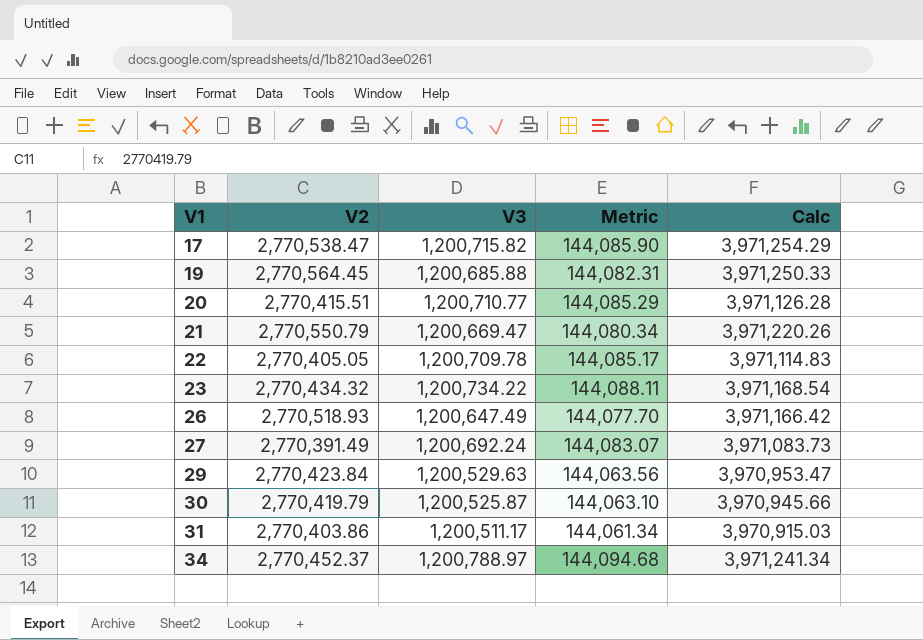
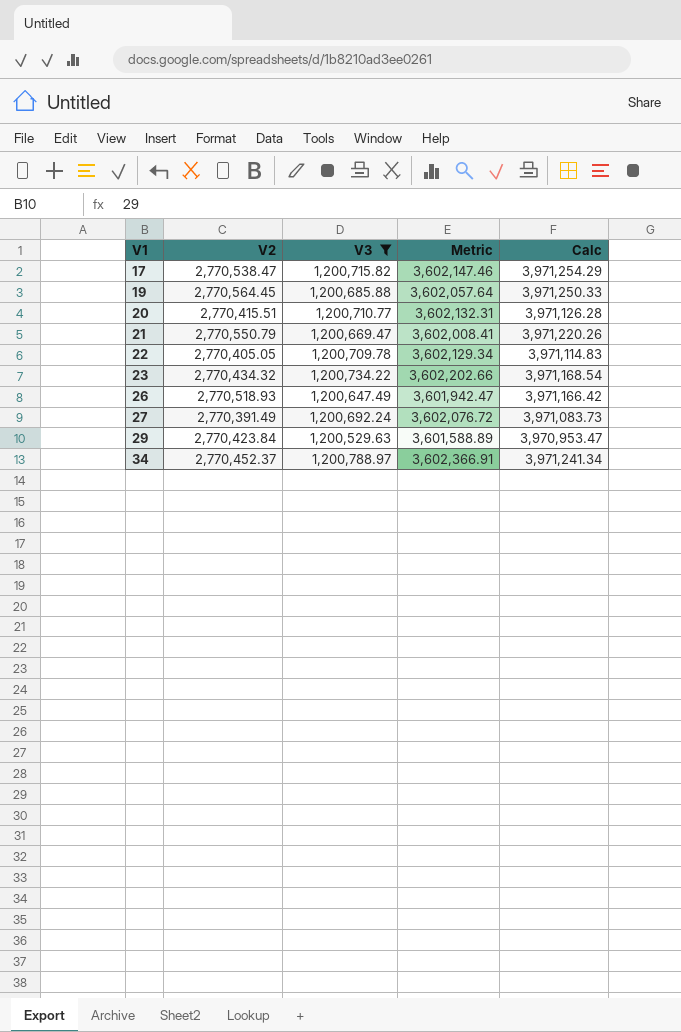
filter: none -> V3 >= 1,200,529.63
column Metric | formula: [V3] * 0.12 -> [V3] * 3

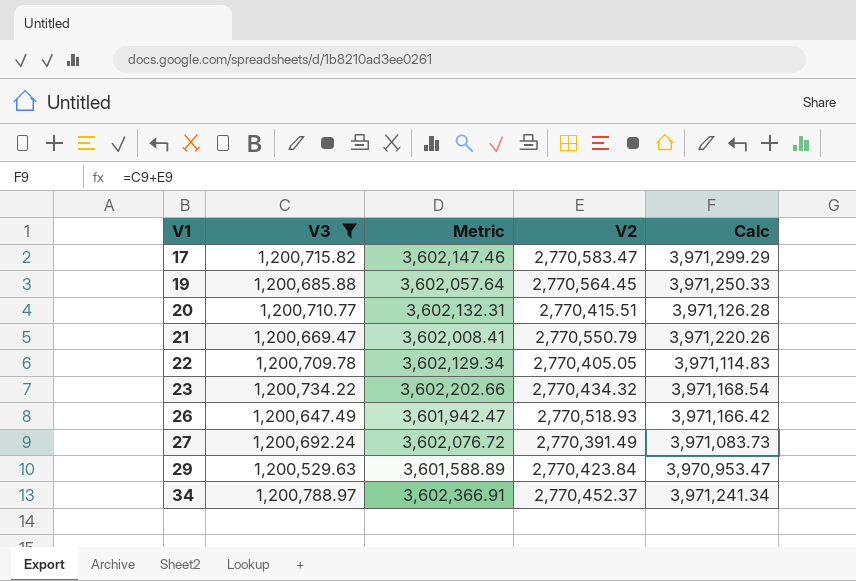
column V2 | position: 2 -> 4
17 | V2: 2,770,538.47 -> 2,770,583.47
17 | Calc: 3,971,254.29 -> 3,971,299.29

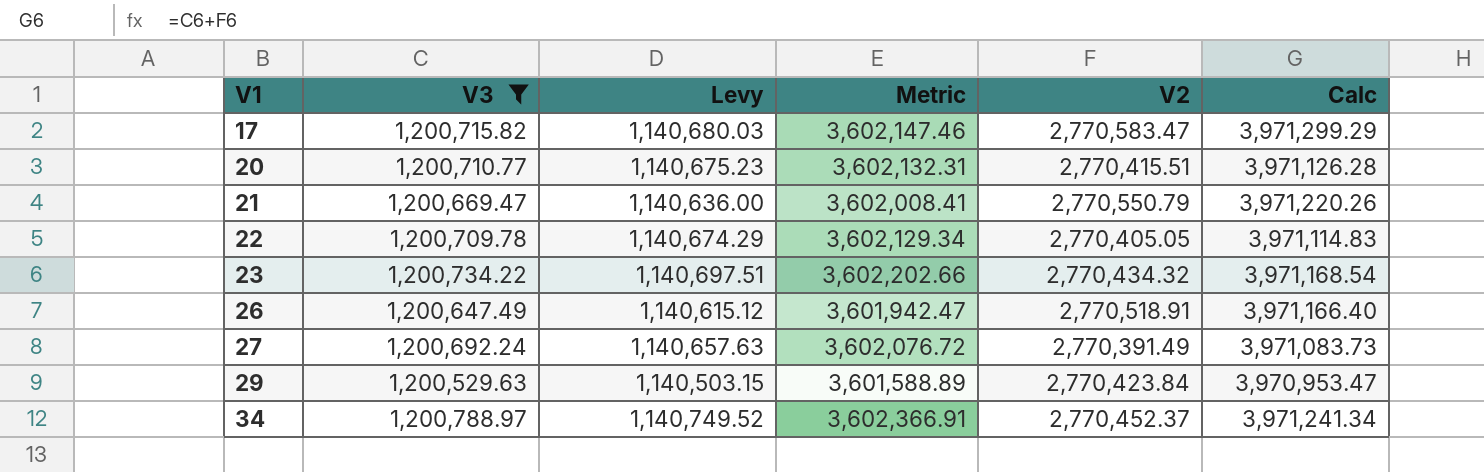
column Levy | formula: none -> [V3] * 0.95
row 19: 1,200,685.88 | 3,602,057.64 | 2,770,564.45 | 3,971,250.33 -> none
26 | V2: 2,770,518.93 -> 2,770,518.91
26 | Calc: 3,971,166.42 -> 3,971,166.40

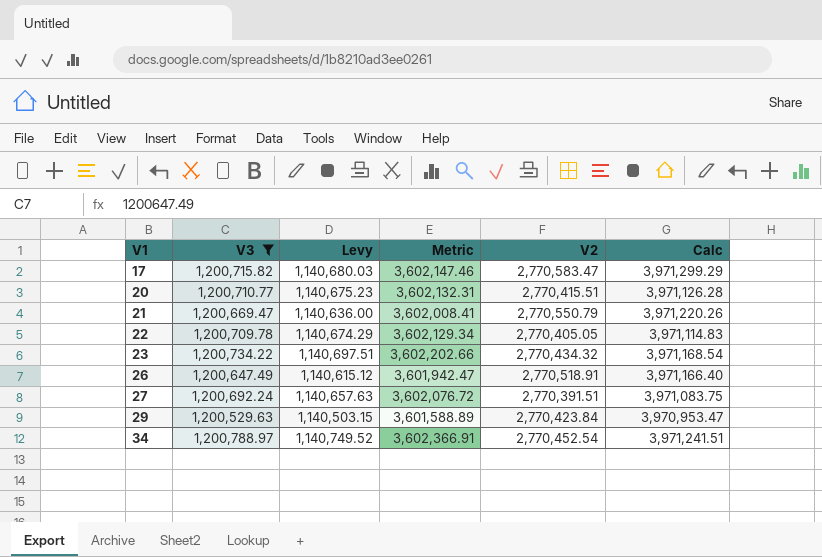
27 | V2: 2,770,391.49 -> 2,770,391.51
27 | Calc: 3,971,083.73 -> 3,971,083.75
34 | V2: 2,770,452.37 -> 2,770,452.54
34 | Calc: 3,971,241.34 -> 3,971,241.51

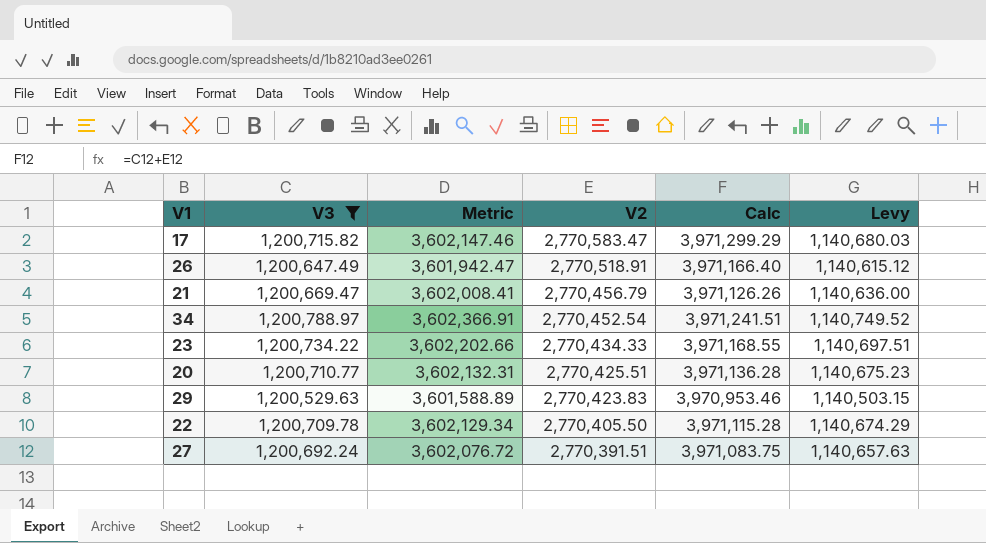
row order: V1 ascending -> V2 descending
column Levy | position: 3 -> 6
21 | V2: 2,770,550.79 -> 2,770,456.79
21 | Calc: 3,971,220.26 -> 3,971,126.26
23 | V2: 2,770,434.32 -> 2,770,434.33
23 | Calc: 3,971,168.54 -> 3,971,168.55
20 | V2: 2,770,415.51 -> 2,770,425.51
20 | Calc: 3,971,126.28 -> 3,971,136.28
29 | V2: 2,770,423.84 -> 2,770,423.83
29 | Calc: 3,970,953.47 -> 3,970,953.46
22 | V2: 2,770,405.05 -> 2,770,405.50
22 | Calc: 3,971,114.83 -> 3,971,115.28

